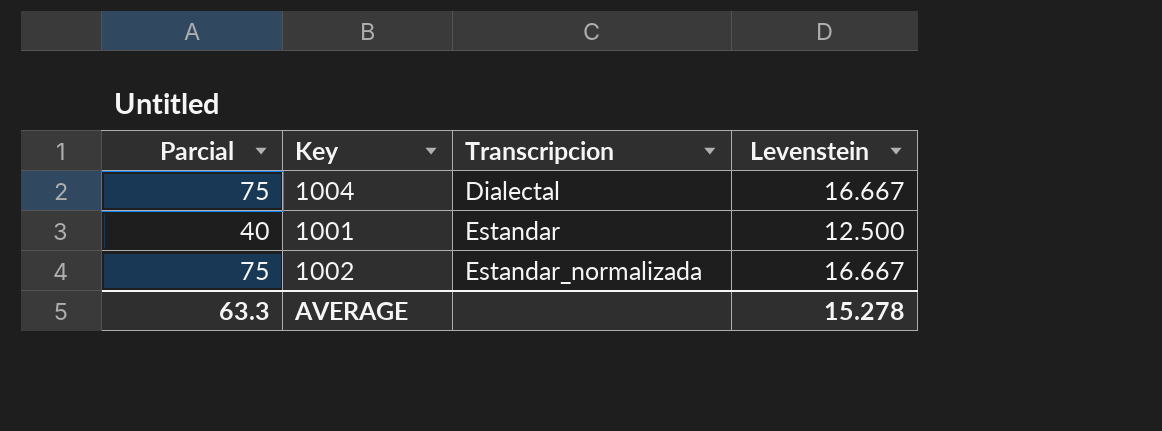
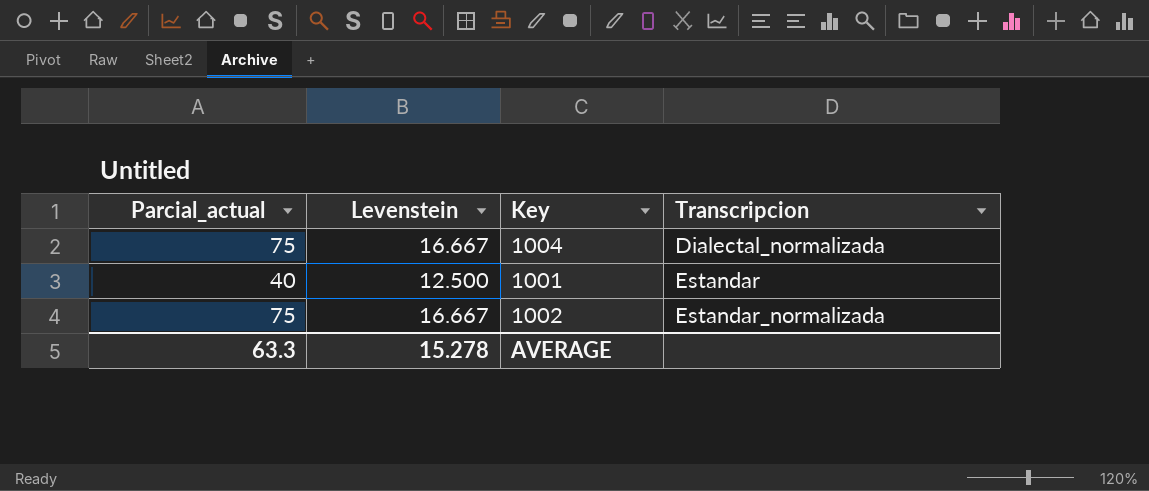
column name: Parcial -> Parcial_actual
column Levenstein | position: 4 -> 2
1004 | Transcripcion: Dialectal -> Dialectal_normalizada

